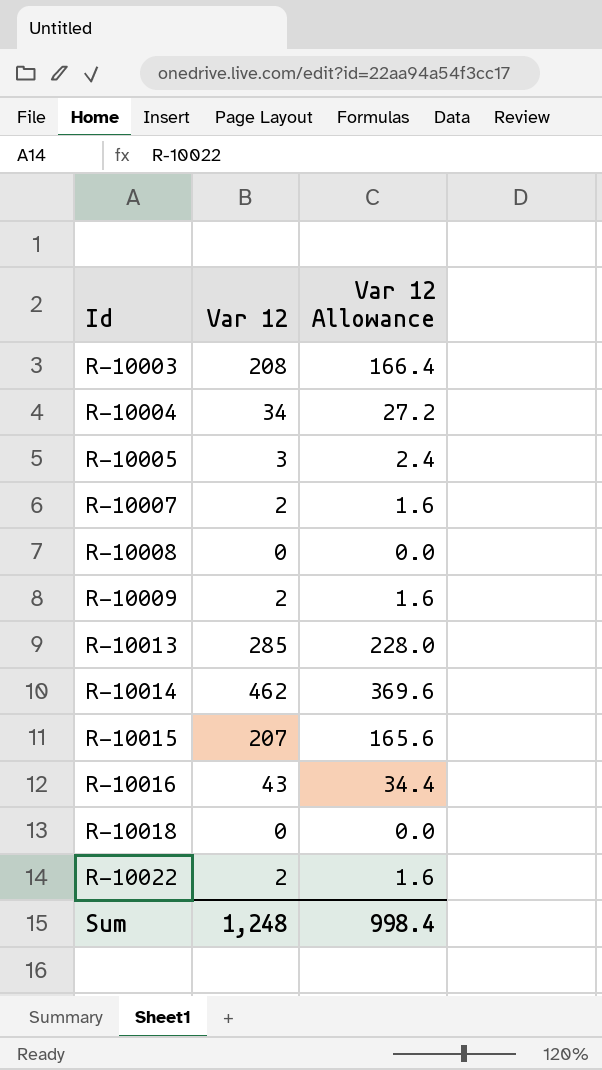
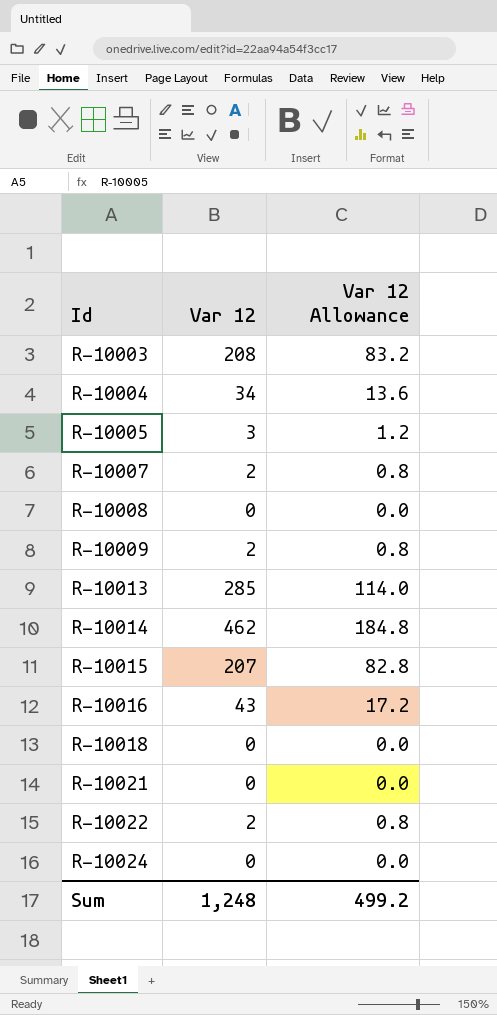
column Var 12 Allowance | formula: [Var 12] * 0.8 -> [Var 12] * 0.4
row R-10021: none -> 0 | 0.0
row R-10024: none -> 0 | 0.0
Sum | Var 12 Allowance: 998.4 -> 499.2

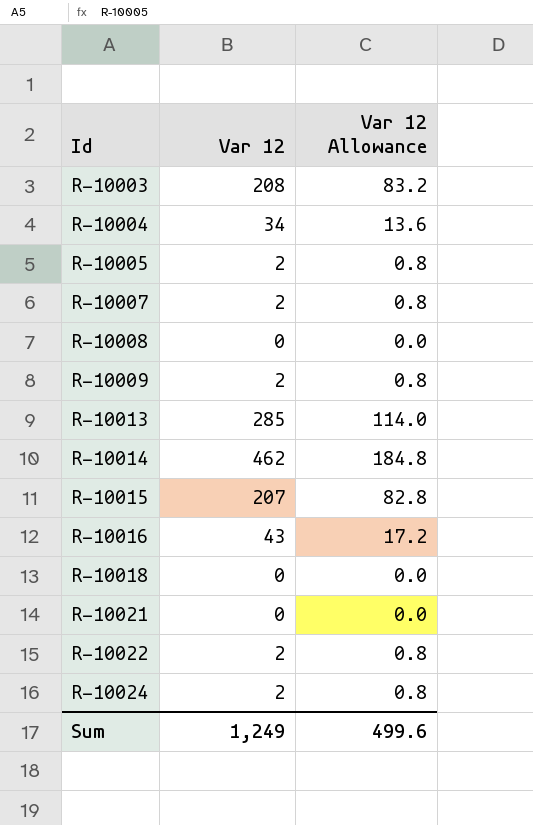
R-10005 | Var 12: 3 -> 2
R-10005 | Var 12 Allowance: 1.2 -> 0.8
R-10024 | Var 12: 0 -> 2
R-10024 | Var 12 Allowance: 0.0 -> 0.8
Sum | Var 12: 1,248 -> 1,249
Sum | Var 12 Allowance: 499.2 -> 499.6

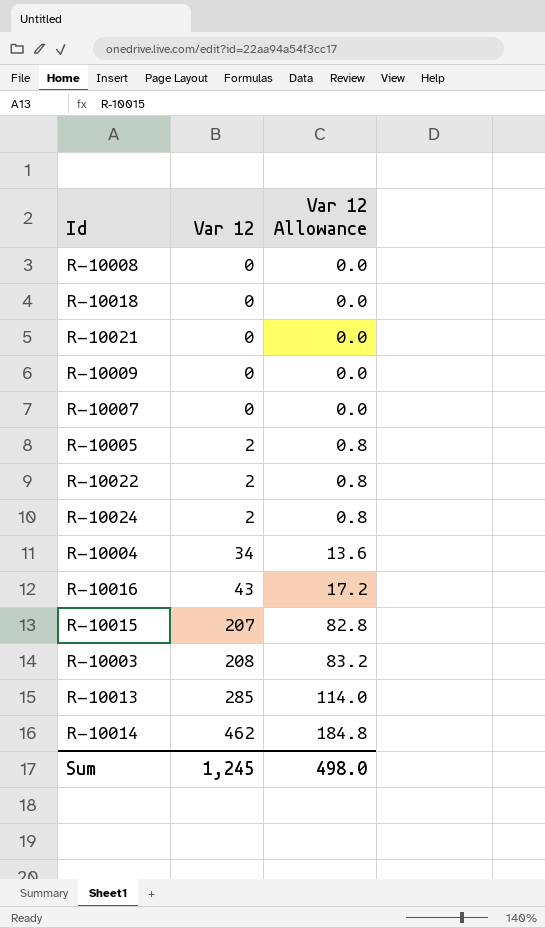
row order: Id ascending -> Var 12 ascending
R-10009 | Var 12: 2 -> 0
R-10009 | Var 12 Allowance: 0.8 -> 0.0
R-10007 | Var 12: 2 -> 0
R-10007 | Var 12 Allowance: 0.8 -> 0.0
Sum | Var 12: 1,249 -> 1,245
Sum | Var 12 Allowance: 499.6 -> 498.0

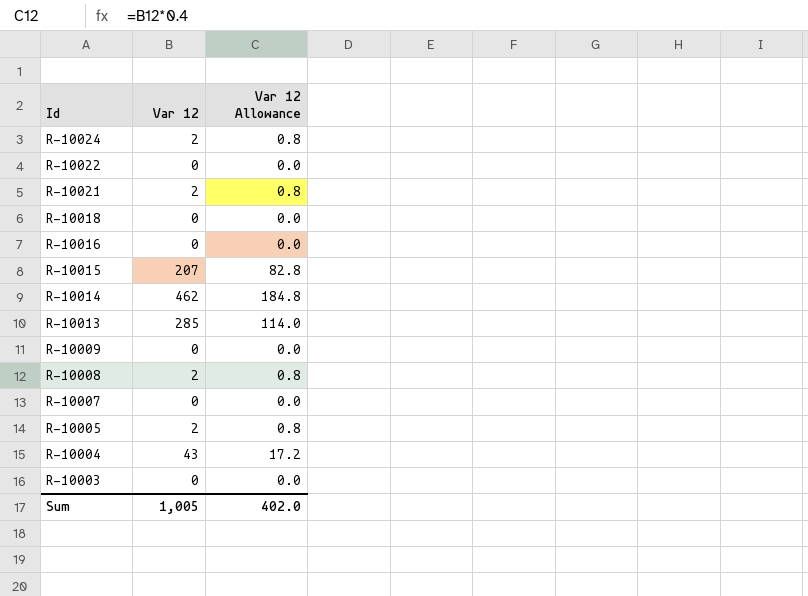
row order: Var 12 ascending -> Id descending
R-10022 | Var 12: 2 -> 0
R-10022 | Var 12 Allowance: 0.8 -> 0.0
R-10021 | Var 12: 0 -> 2
R-10021 | Var 12 Allowance: 0.0 -> 0.8
R-10016 | Var 12: 43 -> 0
R-10016 | Var 12 Allowance: 17.2 -> 0.0
R-10008 | Var 12: 0 -> 2
R-10008 | Var 12 Allowance: 0.0 -> 0.8
R-10004 | Var 12: 34 -> 43
R-10004 | Var 12 Allowance: 13.6 -> 17.2
R-10003 | Var 12: 208 -> 0
R-10003 | Var 12 Allowance: 83.2 -> 0.0
Sum | Var 12: 1,245 -> 1,005
Sum | Var 12 Allowance: 498.0 -> 402.0

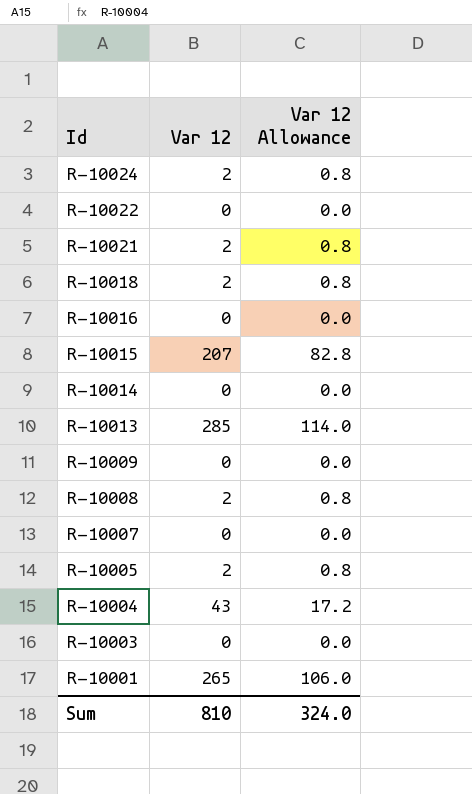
R-10018 | Var 12: 0 -> 2
R-10018 | Var 12 Allowance: 0.0 -> 0.8
R-10014 | Var 12: 462 -> 0
R-10014 | Var 12 Allowance: 184.8 -> 0.0
row R-10001: none -> 265 | 106.0
Sum | Var 12: 1,005 -> 810
Sum | Var 12 Allowance: 402.0 -> 324.0

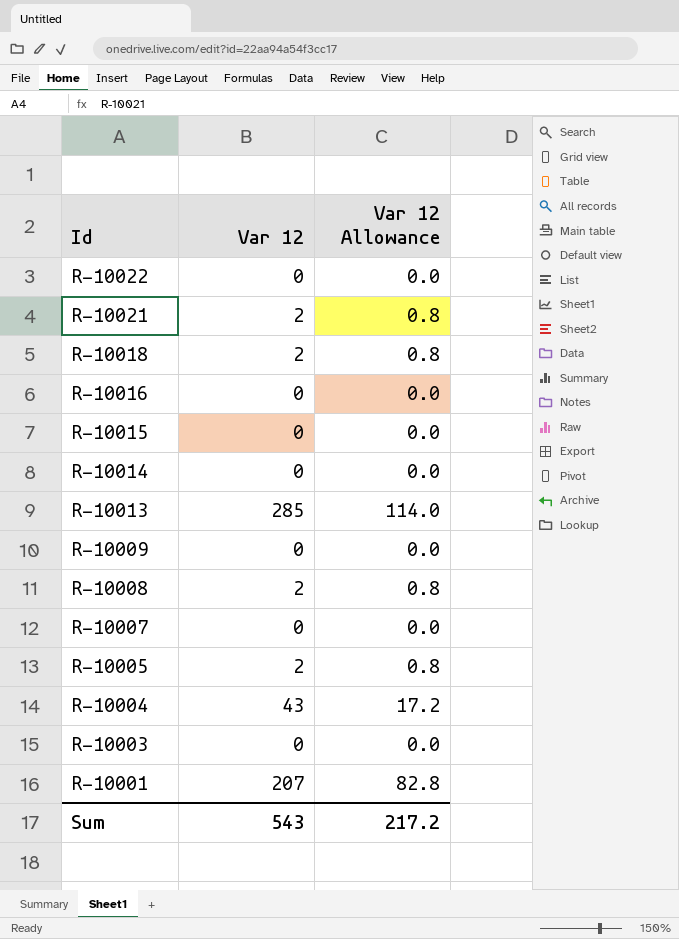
row R-10024: 2 | 0.8 -> none
R-10015 | Var 12: 207 -> 0
R-10015 | Var 12 Allowance: 82.8 -> 0.0
R-10001 | Var 12: 265 -> 207
R-10001 | Var 12 Allowance: 106.0 -> 82.8
Sum | Var 12: 810 -> 543
Sum | Var 12 Allowance: 324.0 -> 217.2

